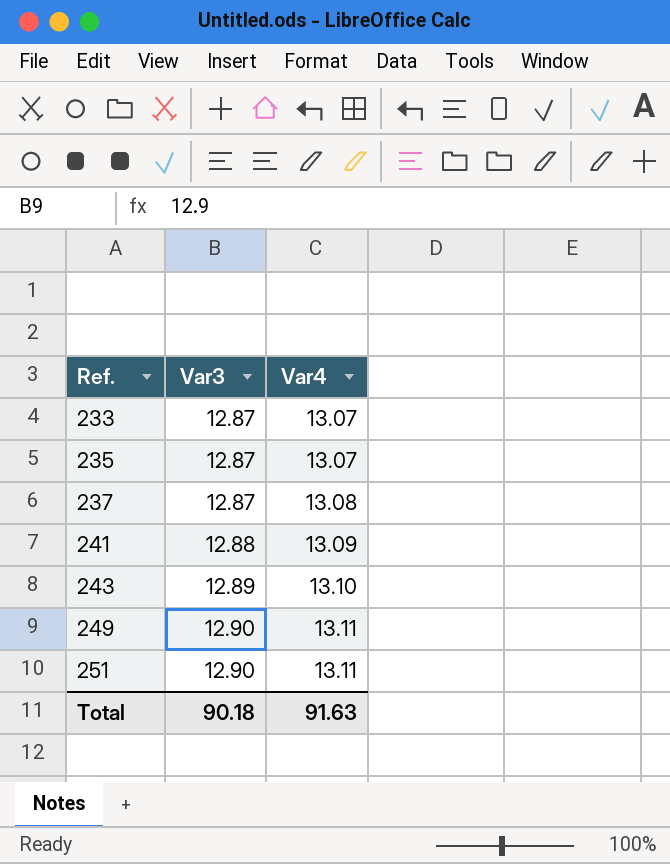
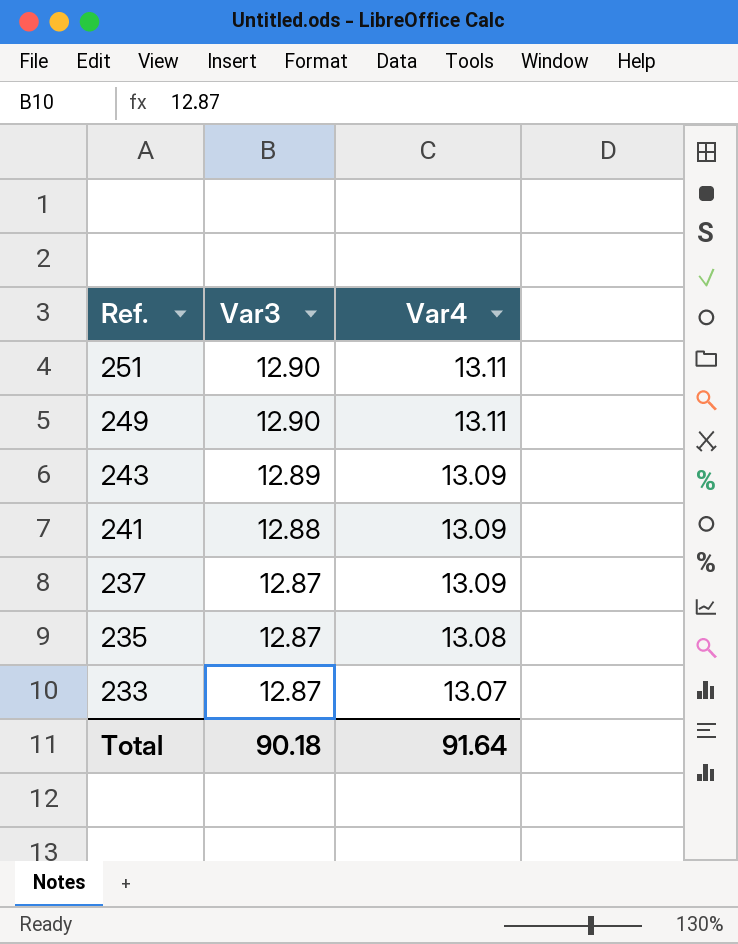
row order: Ref. ascending -> Ref. descending
243 | Var4: 13.10 -> 13.09
237 | Var4: 13.08 -> 13.09
235 | Var4: 13.07 -> 13.08
Total | Var4: 91.63 -> 91.64

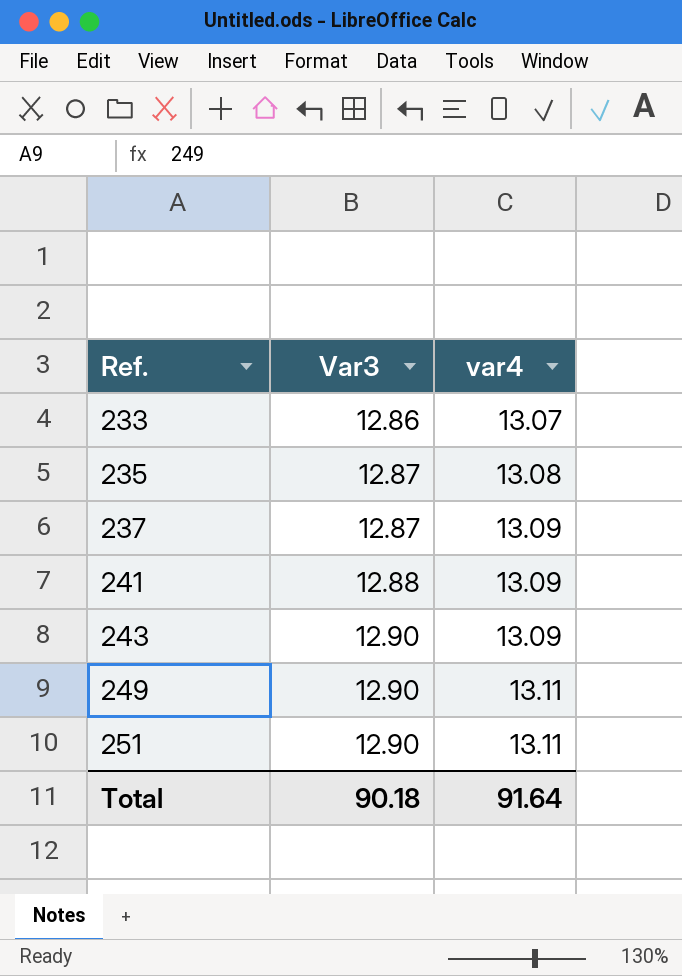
row order: Ref. descending -> Ref. ascending
column name: Var4 -> var4
233 | Var3: 12.87 -> 12.86
243 | Var3: 12.89 -> 12.90

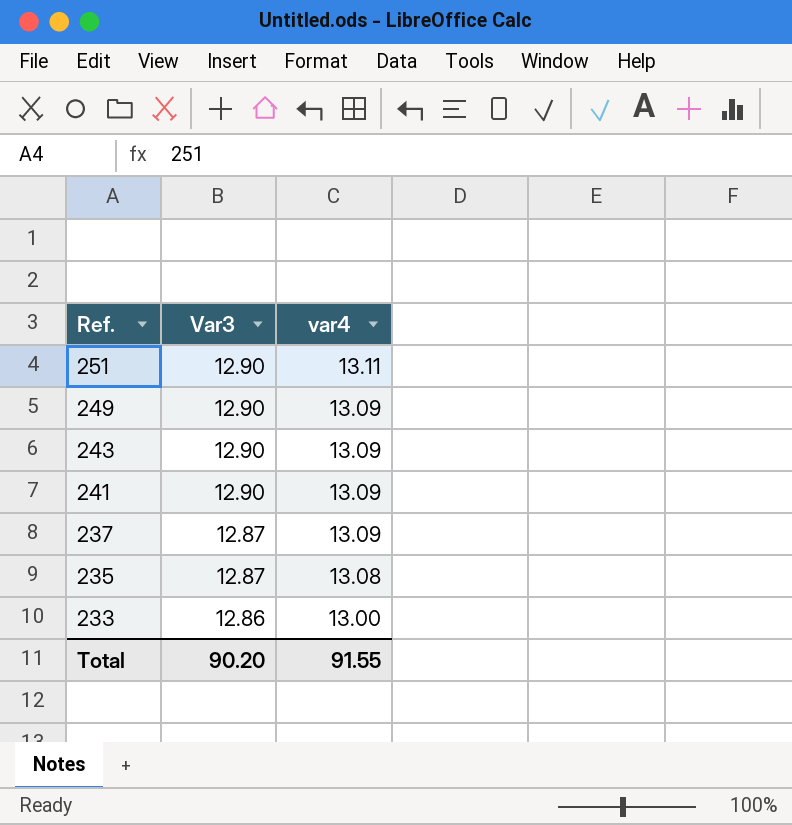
row order: Ref. ascending -> Ref. descending
249 | var4: 13.11 -> 13.09
241 | Var3: 12.88 -> 12.90
233 | var4: 13.07 -> 13.00
Total | Var3: 90.18 -> 90.20
Total | var4: 91.64 -> 91.55

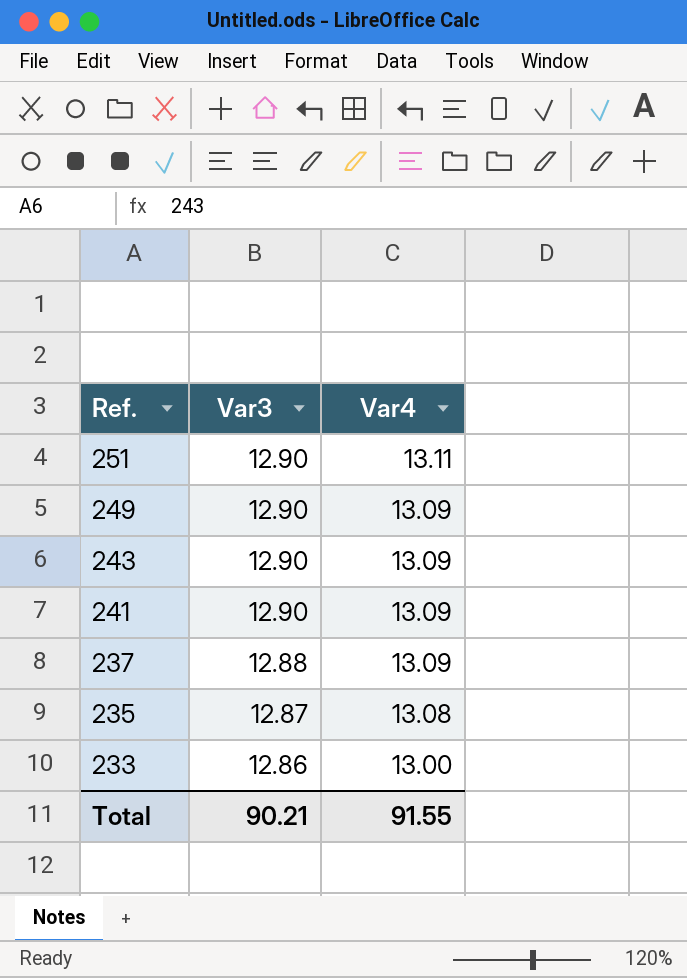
column name: var4 -> Var4
237 | Var3: 12.87 -> 12.88
Total | Var3: 90.20 -> 90.21

